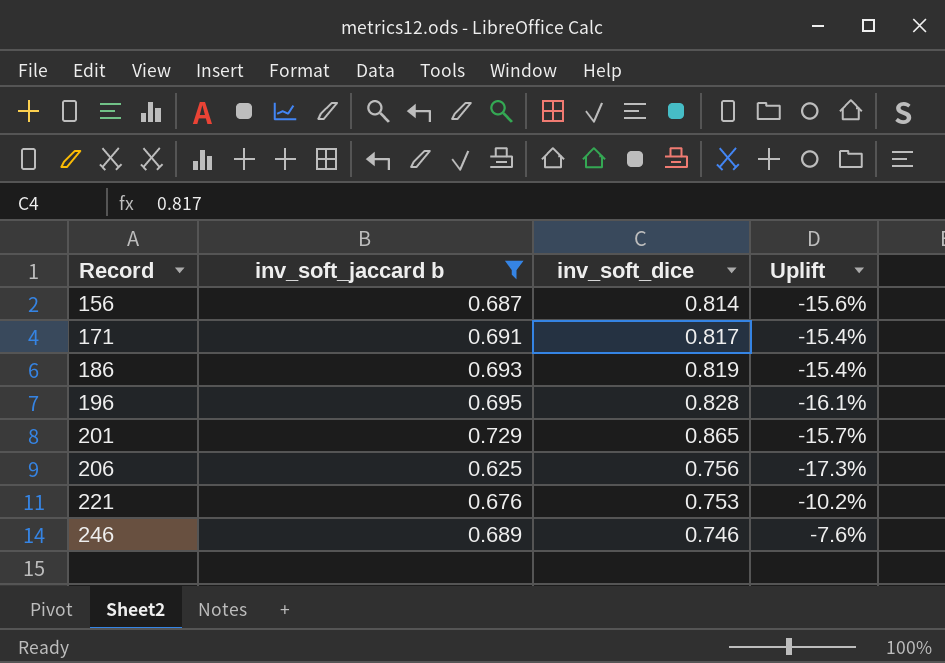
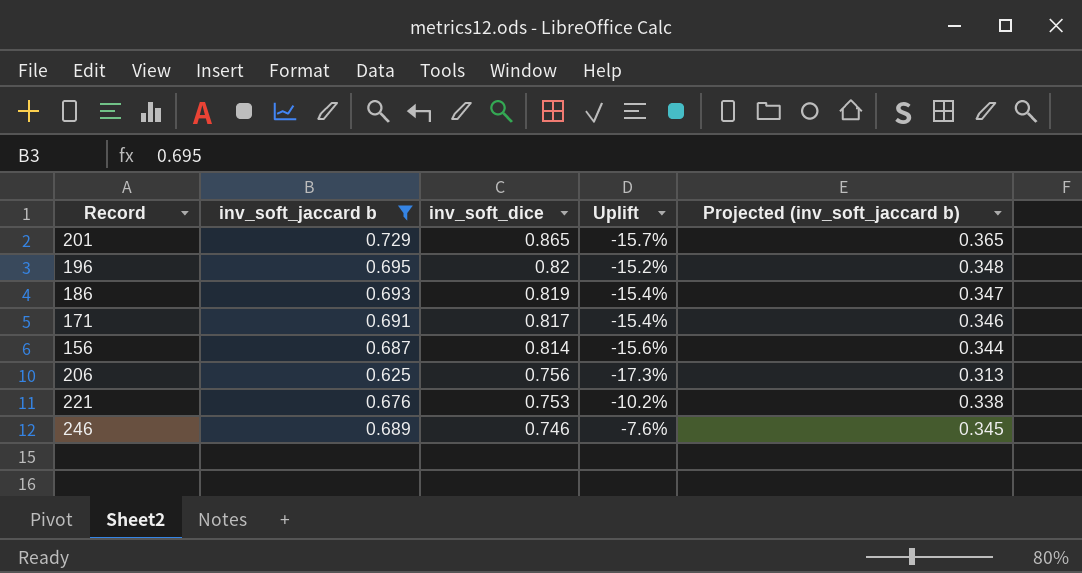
row order: Record ascending -> inv_soft_dice descending
column Projected (inv_soft_jaccard b) | formula: none -> [inv_soft_jaccard b] * 0.5
196 | inv_soft_dice: 0.828 -> 0.82
196 | Uplift: -16.1% -> -15.2%

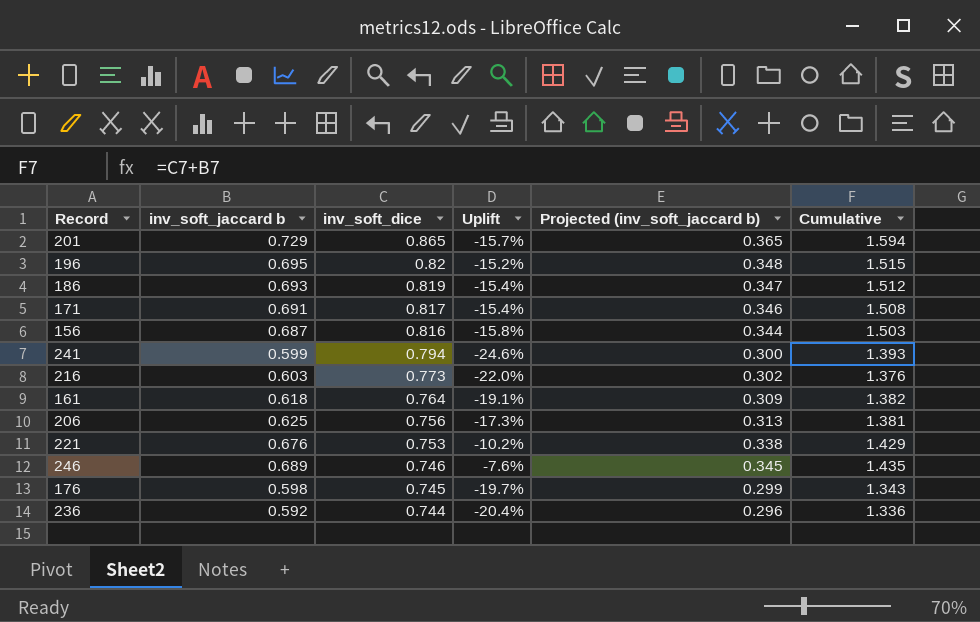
filter: inv_soft_jaccard b >= 0.625 -> none
column Cumulative | formula: none -> [inv_soft_jaccard b] + [inv_soft_dice]
156 | inv_soft_dice: 0.814 -> 0.816
156 | Uplift: -15.6% -> -15.8%

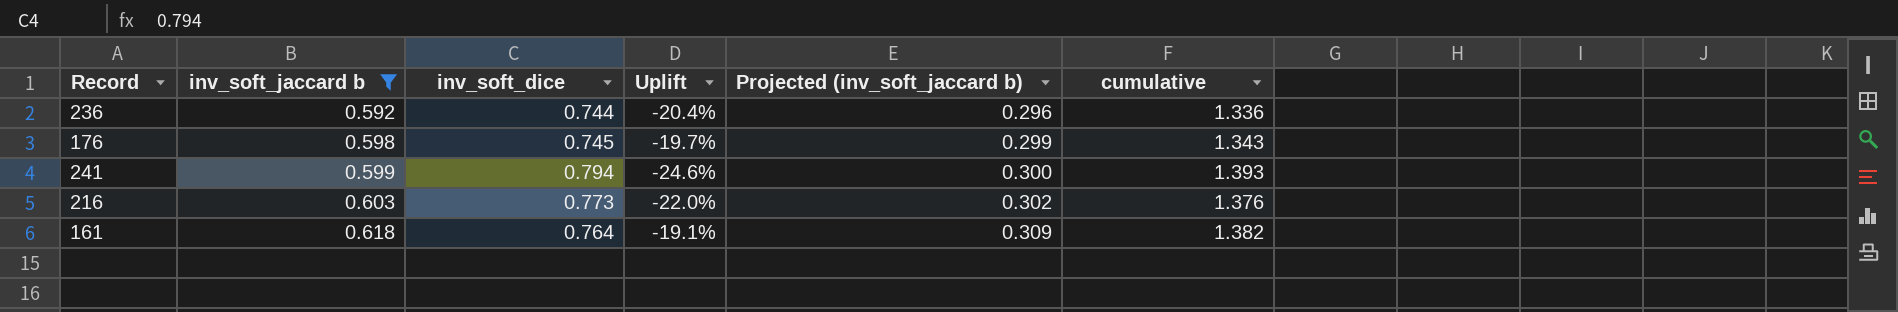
filter: none -> inv_soft_jaccard b <= 0.618
row order: inv_soft_dice descending -> inv_soft_jaccard b ascending
column name: Cumulative -> cumulative

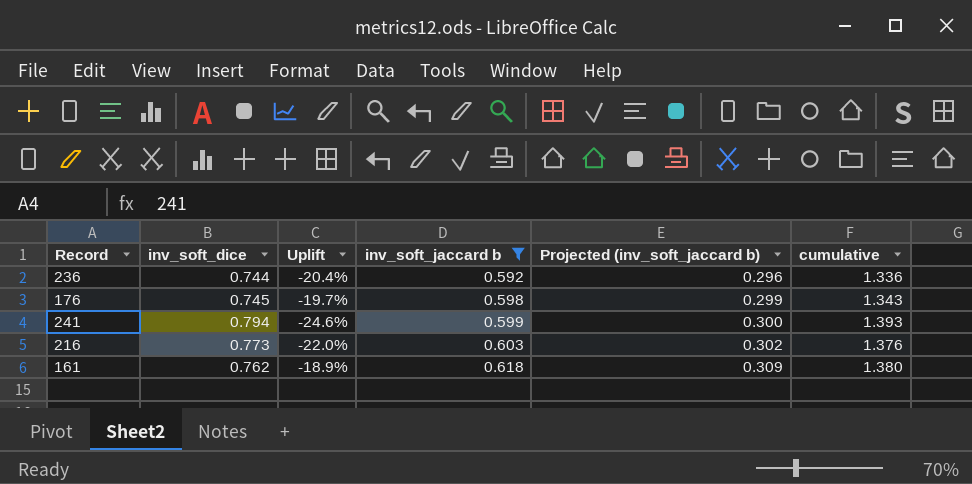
column inv_soft_jaccard b | position: 2 -> 4
161 | inv_soft_dice: 0.764 -> 0.762
161 | Uplift: -19.1% -> -18.9%
161 | cumulative: 1.382 -> 1.380

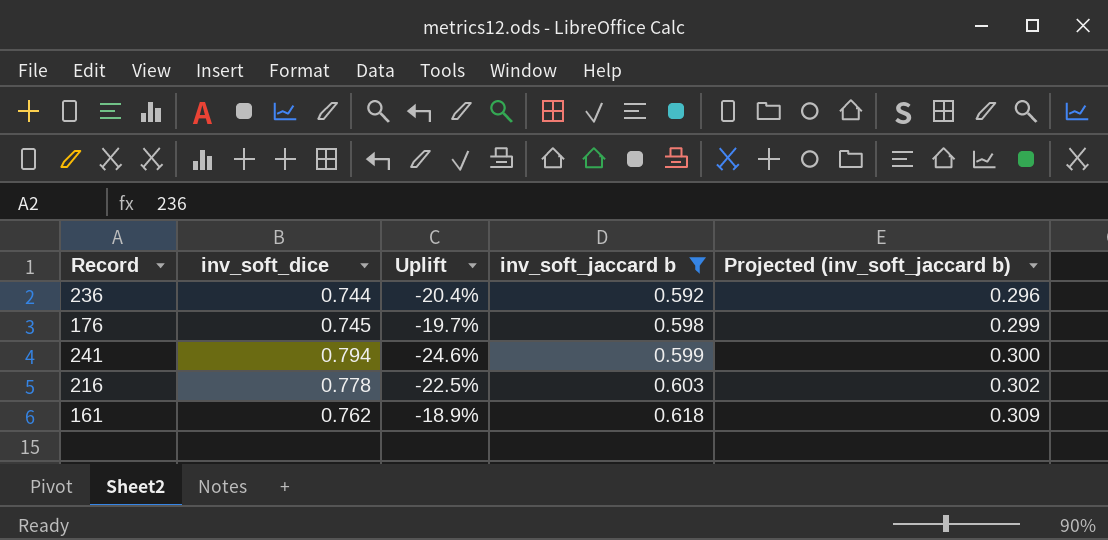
column cumulative | formula: [inv_soft_dice] + [inv_soft_jaccard b] -> none
216 | inv_soft_dice: 0.773 -> 0.778
216 | Uplift: -22.0% -> -22.5%

